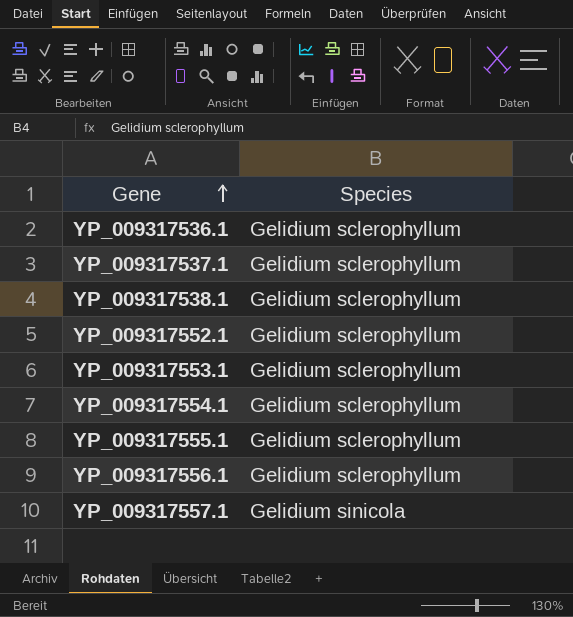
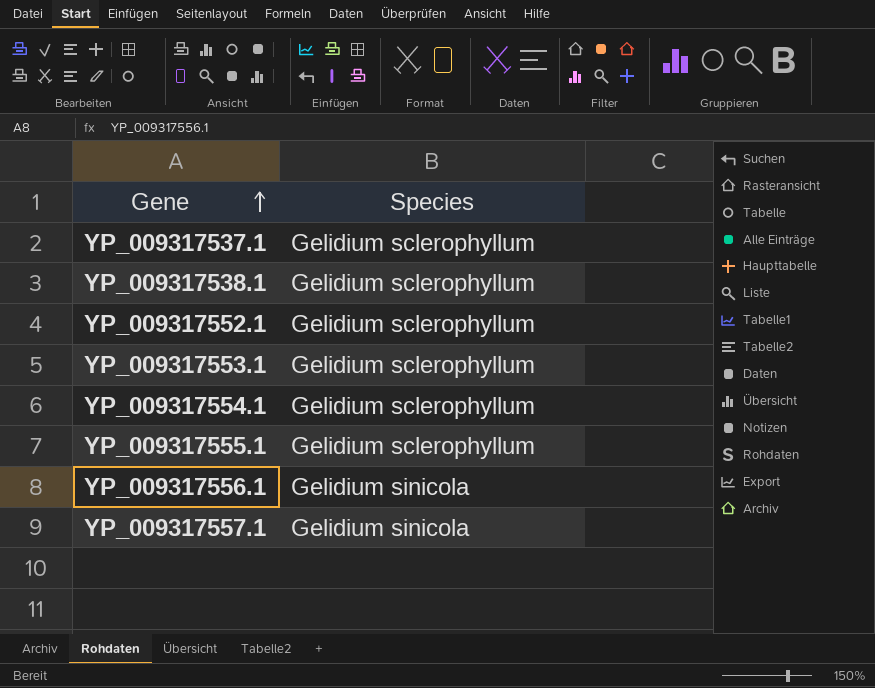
row YP_009317536.1: Gelidium sclerophyllum -> none
YP_009317556.1 | Species: Gelidium sclerophyllum -> Gelidium sinicola

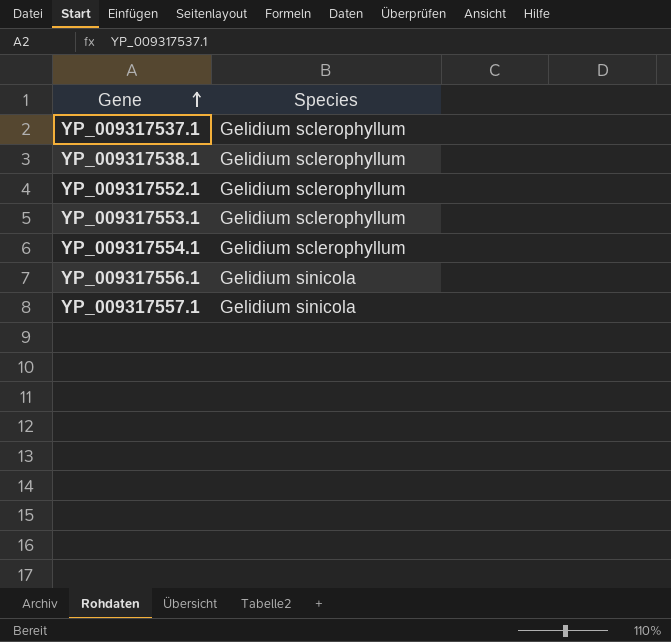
row YP_009317555.1: Gelidium sclerophyllum -> none

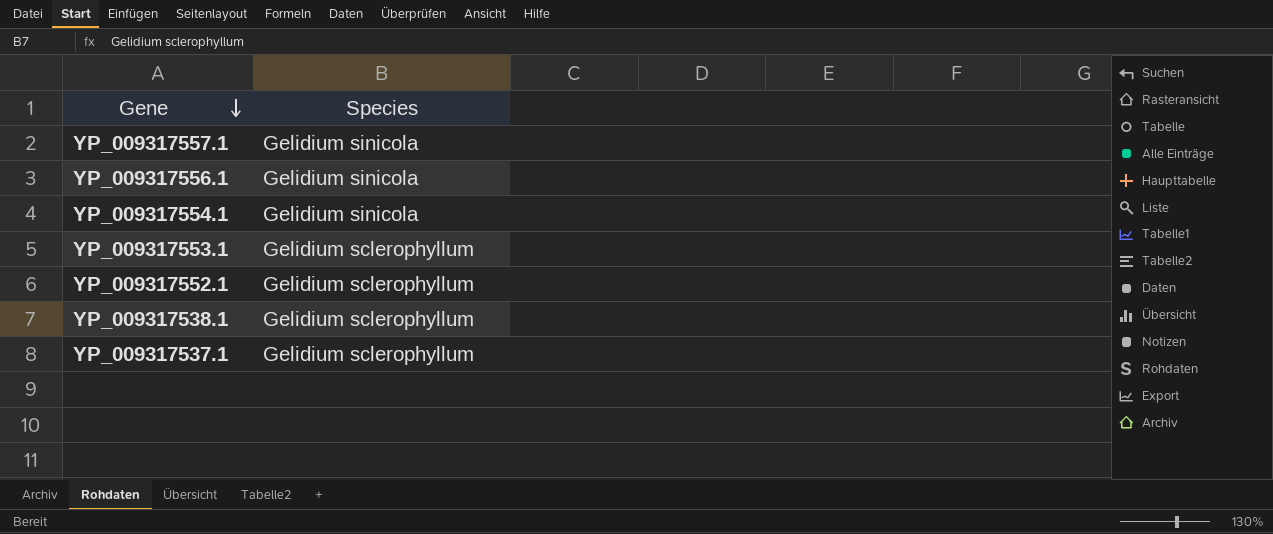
row order: Gene ascending -> Gene descending
YP_009317554.1 | Species: Gelidium sclerophyllum -> Gelidium sinicola

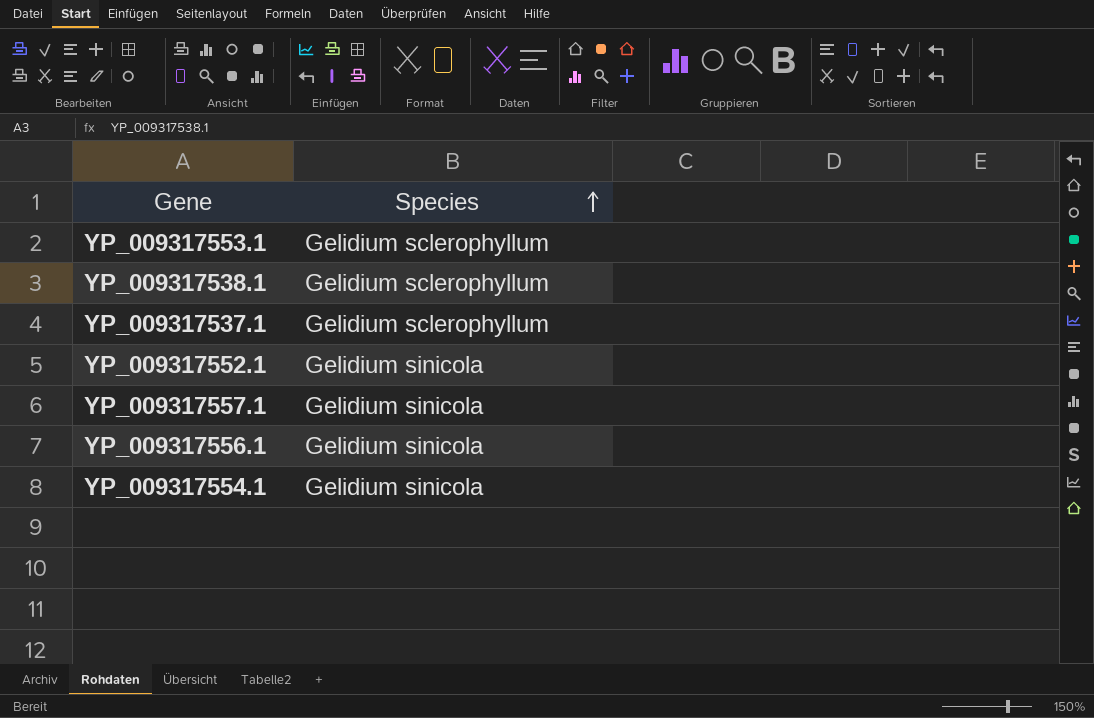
row order: Gene descending -> Species ascending
YP_009317552.1 | Species: Gelidium sclerophyllum -> Gelidium sinicola

